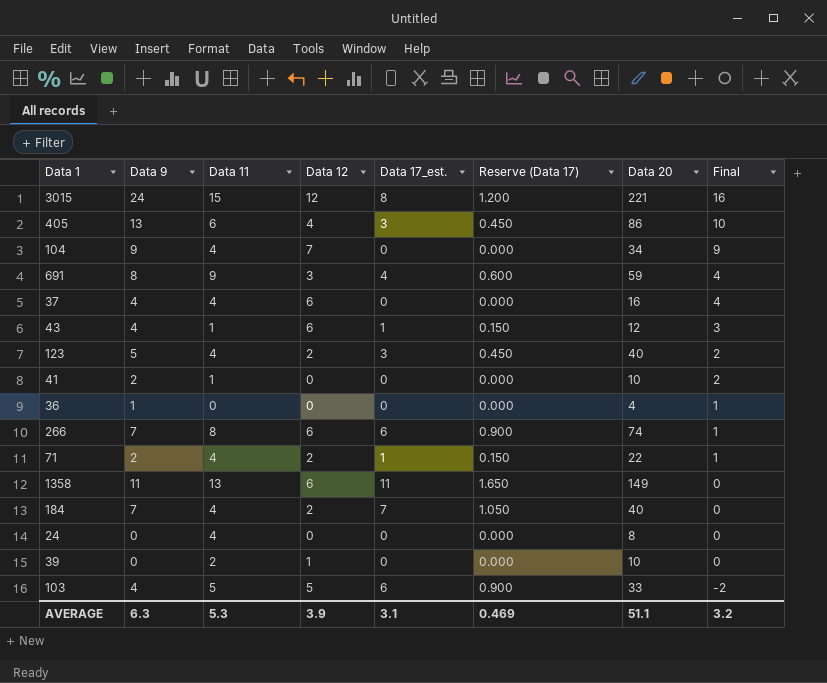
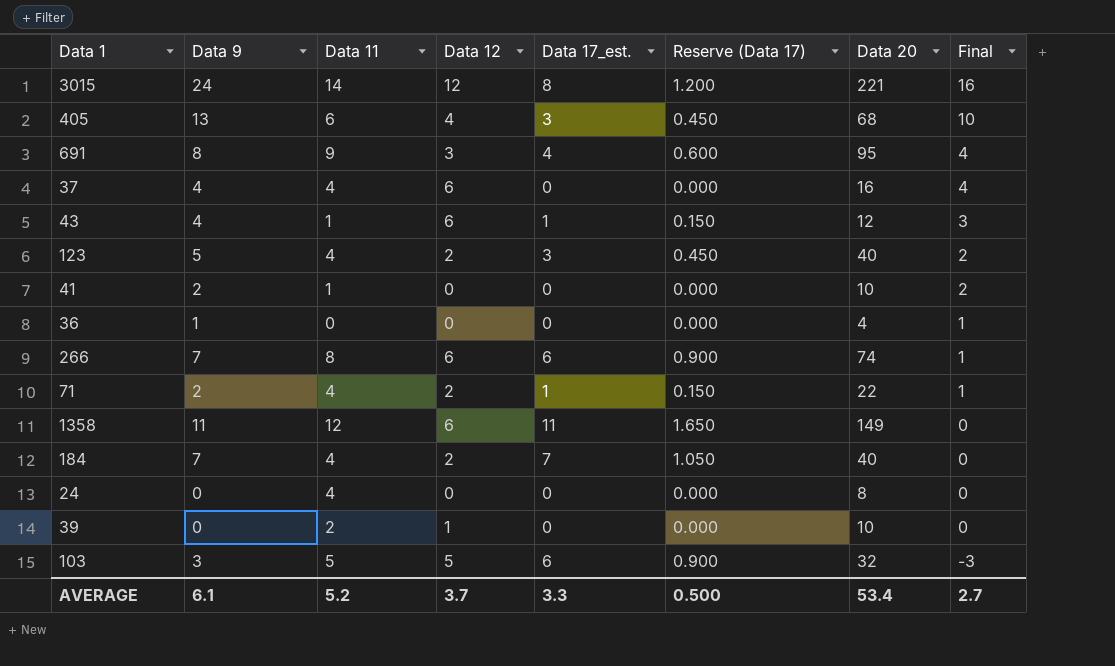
row 104: 9 | 4 | 7 | 0 | 0.000 | 34 | 9 -> none
3015 | Data 11: 15 -> 14
405 | Data 20: 86 -> 68
691 | Data 20: 59 -> 95
1358 | Data 11: 13 -> 12
103 | Data 9: 4 -> 3
103 | Data 20: 33 -> 32
103 | Final: -2 -> -3
AVERAGE | Data 9: 6.3 -> 6.1
AVERAGE | Data 11: 5.3 -> 5.2
AVERAGE | Data 12: 3.9 -> 3.7
AVERAGE | Data 17_est.: 3.1 -> 3.3
AVERAGE | Reserve (Data 17): 0.469 -> 0.500
AVERAGE | Data 20: 51.1 -> 53.4
AVERAGE | Final: 3.2 -> 2.7

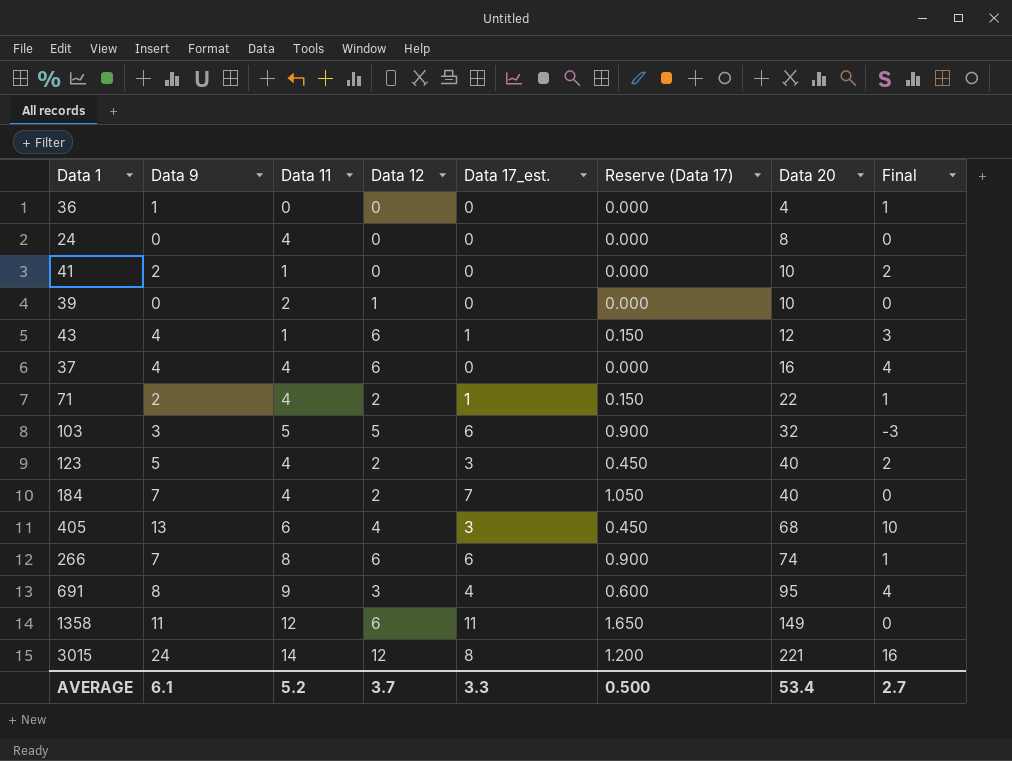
row order: Final descending -> Data 20 ascending

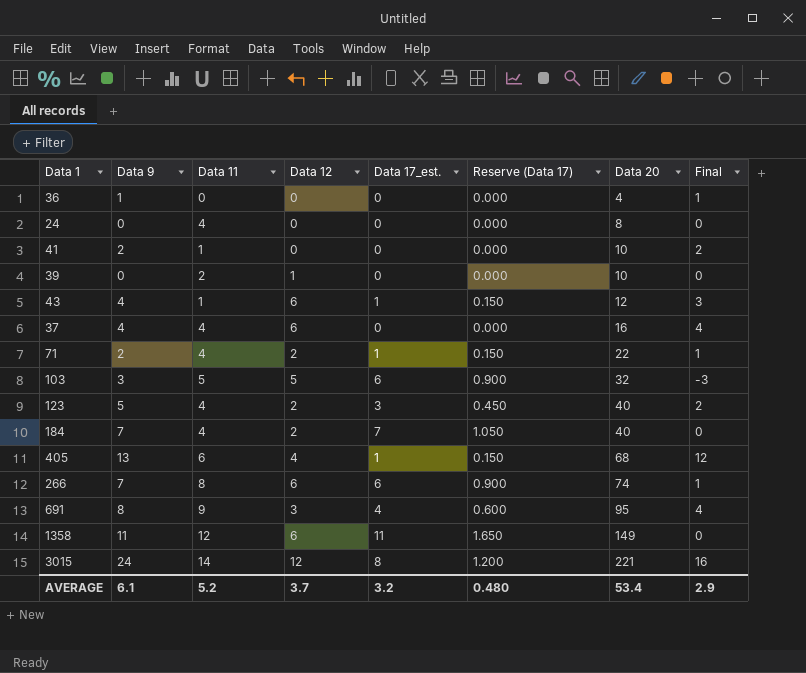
405 | Data 17_est.: 3 -> 1
405 | Reserve (Data 17): 0.450 -> 0.150
405 | Final: 10 -> 12
AVERAGE | Data 17_est.: 3.3 -> 3.2
AVERAGE | Reserve (Data 17): 0.500 -> 0.480
AVERAGE | Final: 2.7 -> 2.9

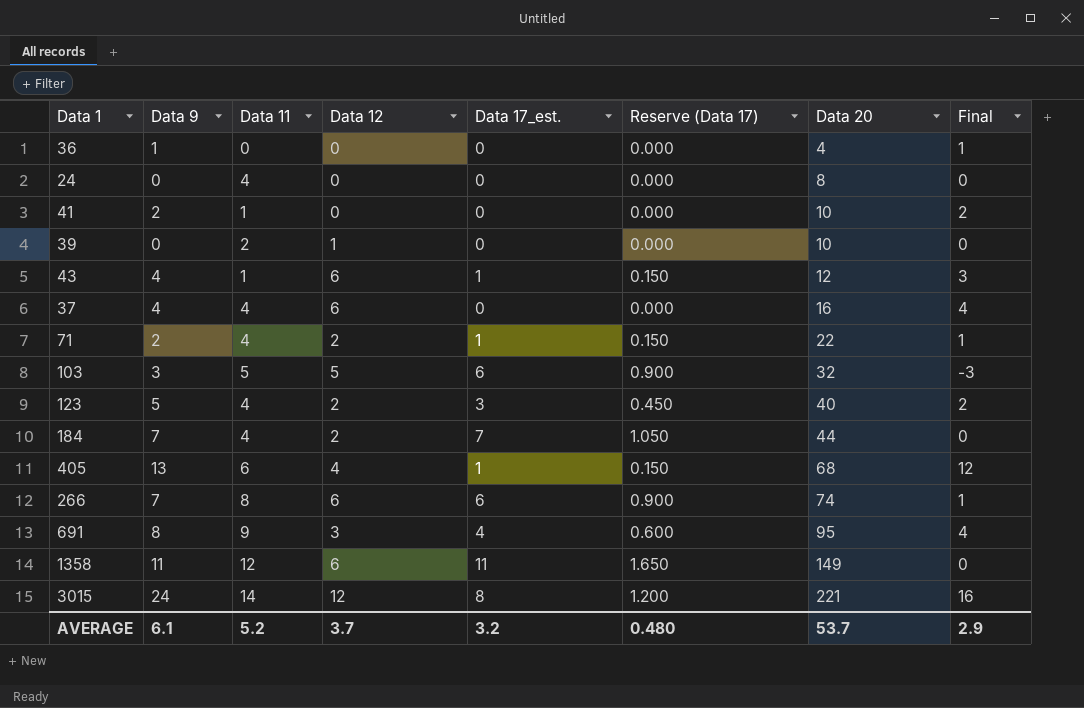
184 | Data 20: 40 -> 44
AVERAGE | Data 20: 53.4 -> 53.7

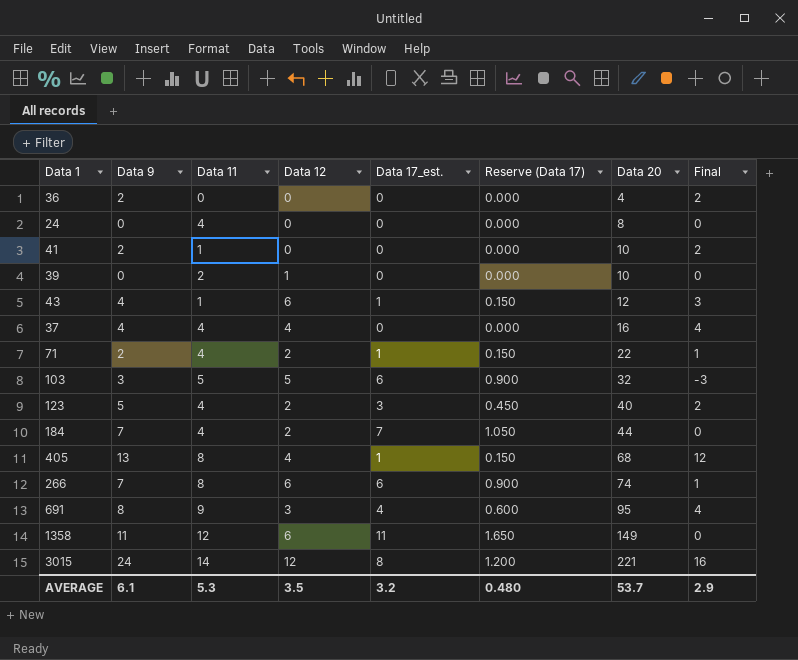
36 | Data 9: 1 -> 2
36 | Final: 1 -> 2
37 | Data 12: 6 -> 4
405 | Data 11: 6 -> 8
AVERAGE | Data 11: 5.2 -> 5.3
AVERAGE | Data 12: 3.7 -> 3.5

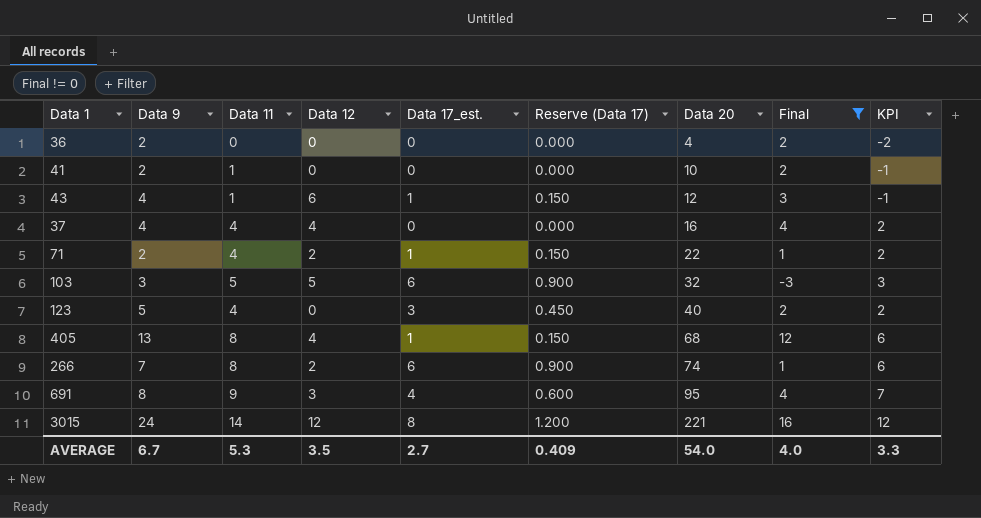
filter: none -> Final != 0
column KPI | formula: none -> [Data 11] - 2
123 | Data 12: 2 -> 0
266 | Data 12: 6 -> 2
AVERAGE | Data 9: 6.1 -> 6.7
AVERAGE | Data 17_est.: 3.2 -> 2.7
AVERAGE | Reserve (Data 17): 0.480 -> 0.409
AVERAGE | Data 20: 53.7 -> 54.0
AVERAGE | Final: 2.9 -> 4.0

